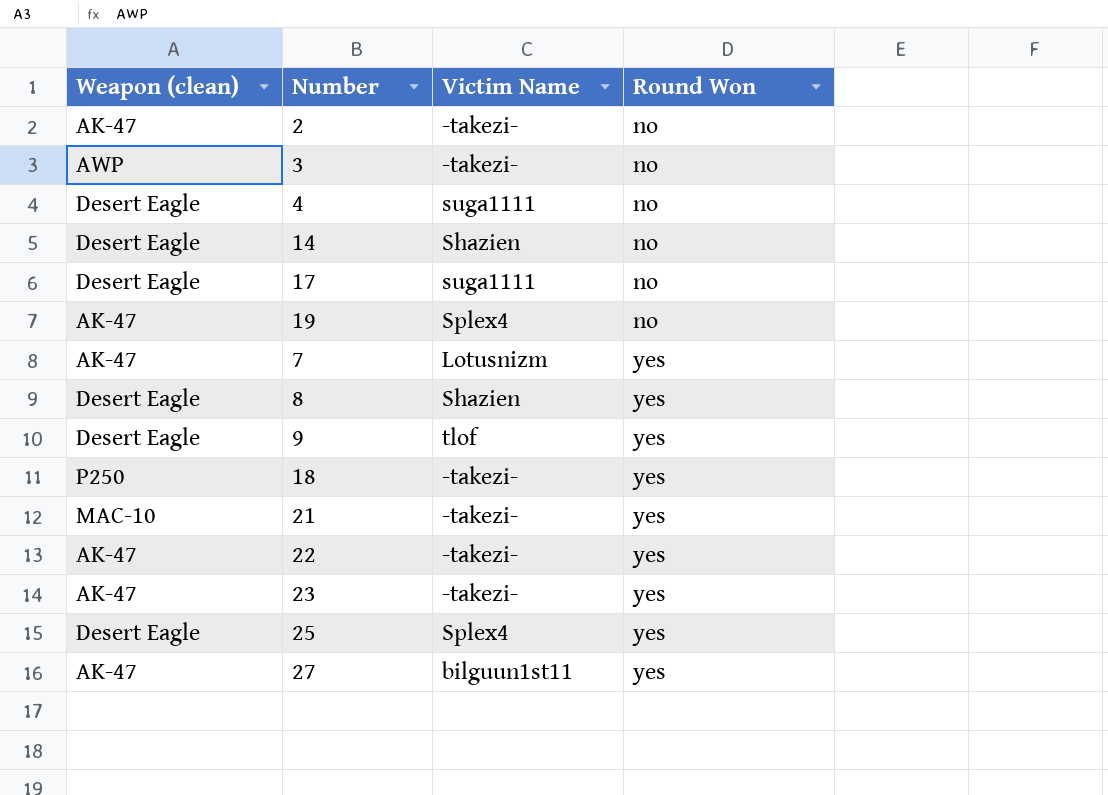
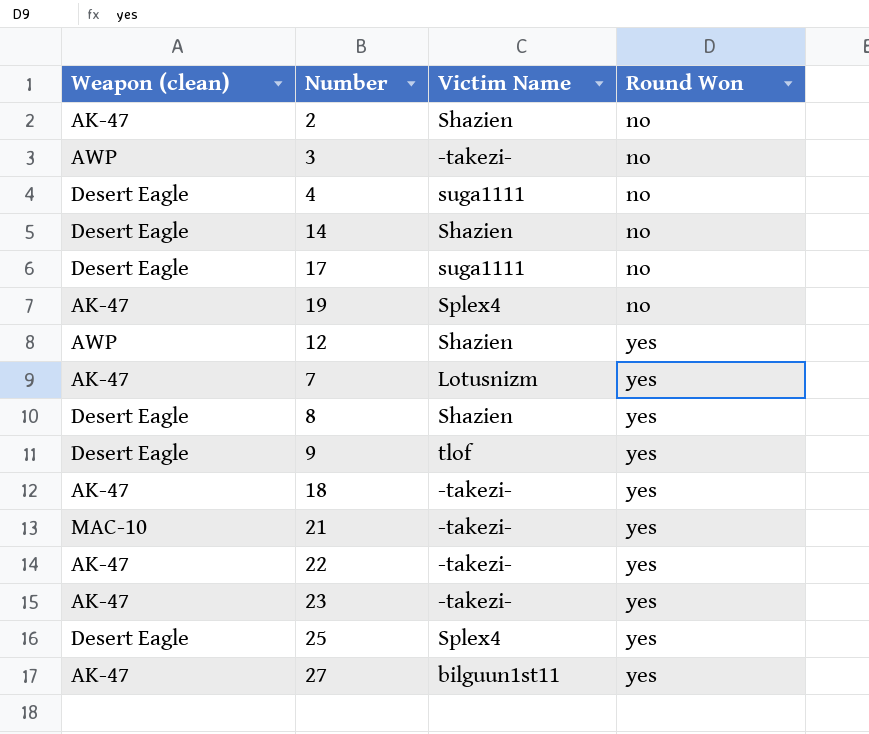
2 | Victim Name: -takezi- -> Shazien
row 12: none -> AWP | Shazien | yes
18 | Weapon (clean): P250 -> AK-47

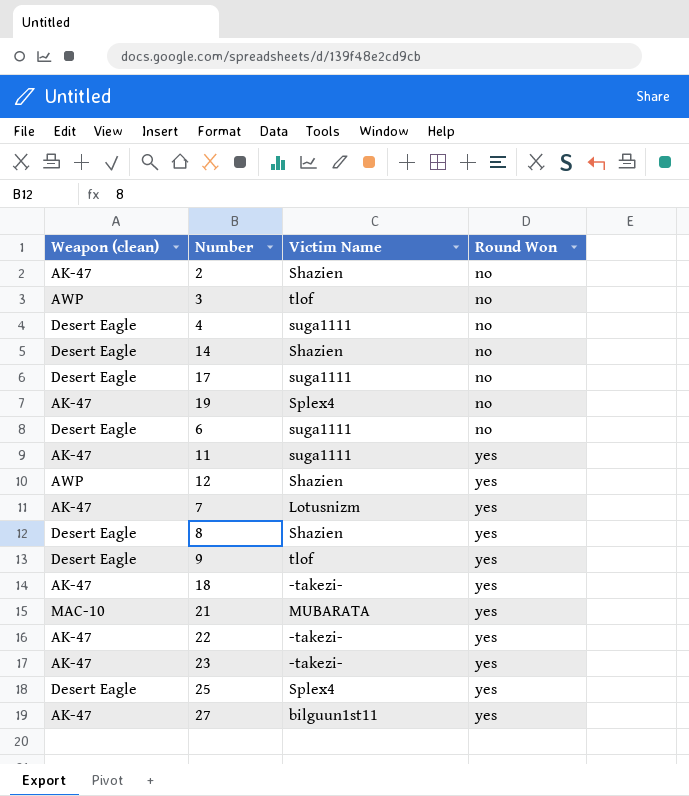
3 | Victim Name: -takezi- -> tlof
row 6: none -> Desert Eagle | suga1111 | no
row 11: none -> AK-47 | suga1111 | yes
21 | Victim Name: -takezi- -> MUBARATA

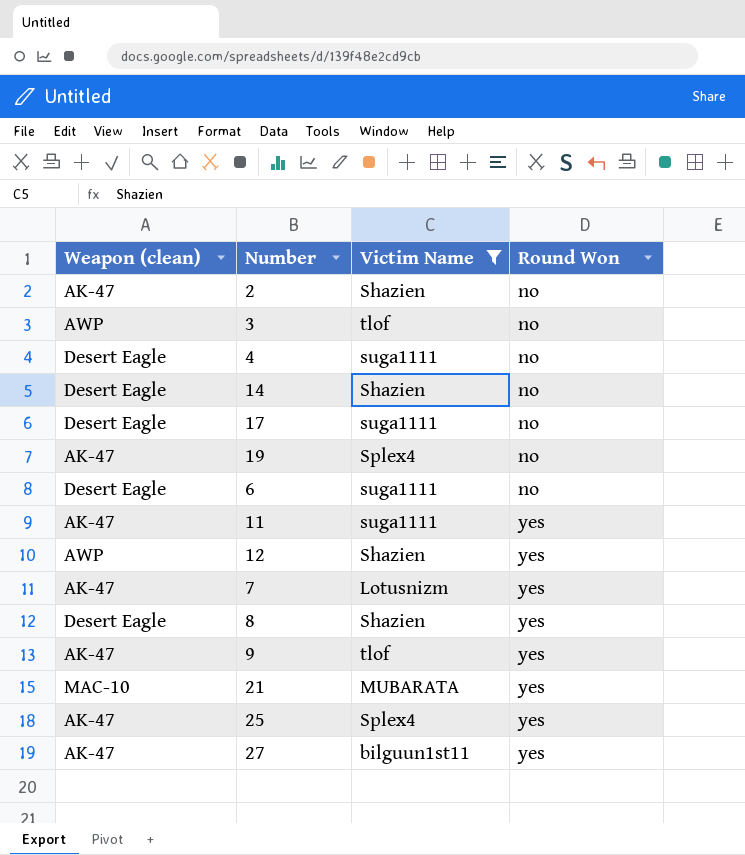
filter: none -> Victim Name != -takezi-
9 | Weapon (clean): Desert Eagle -> AK-47
25 | Weapon (clean): Desert Eagle -> AK-47

